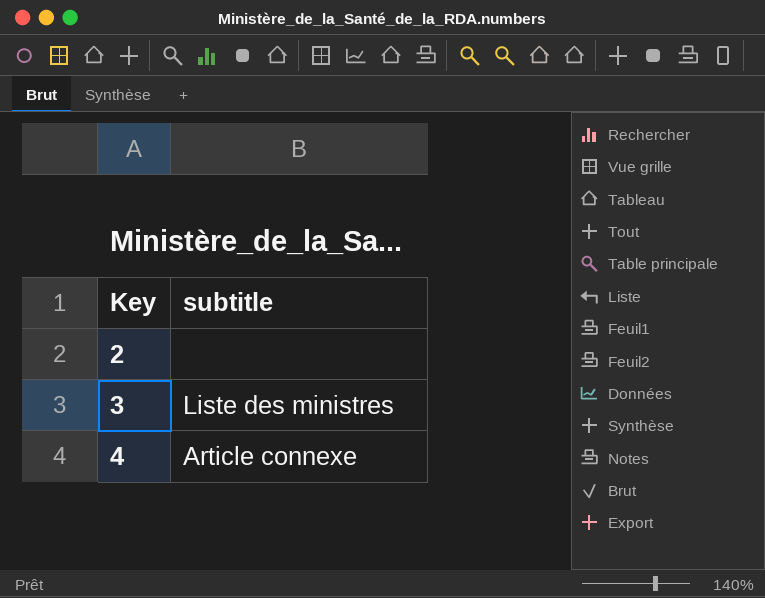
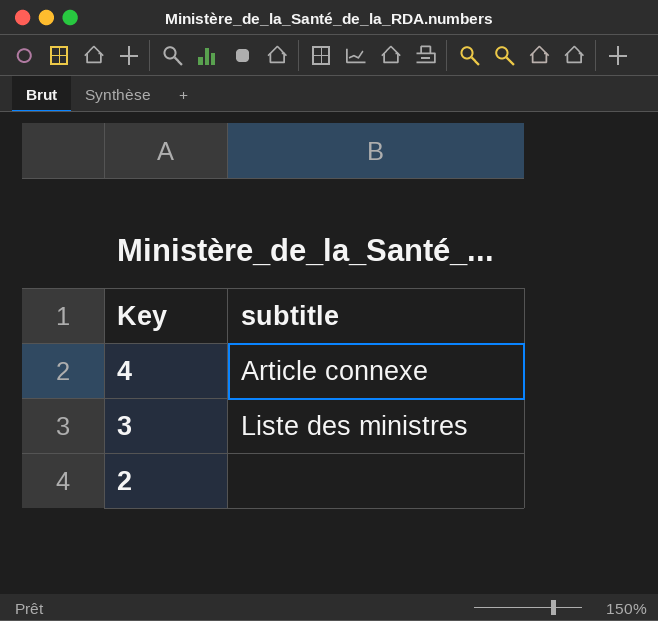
row order: Key ascending -> Key descending

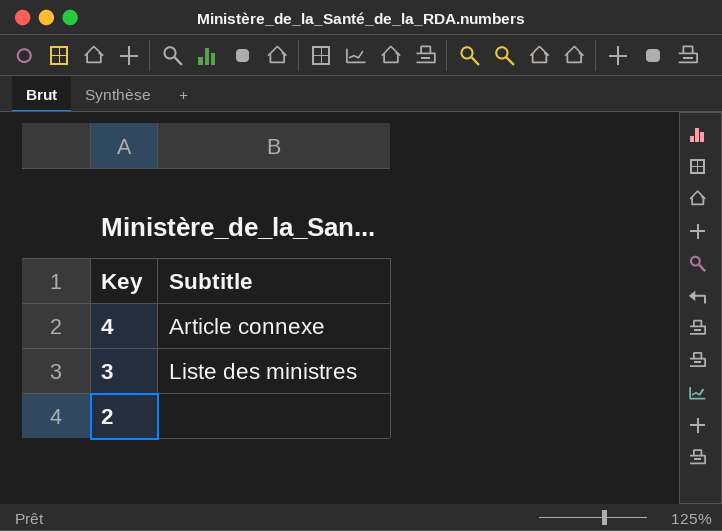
column name: subtitle -> Subtitle

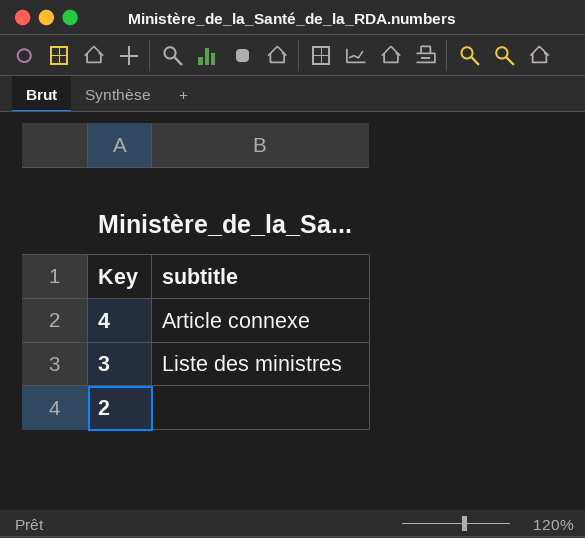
column name: Subtitle -> subtitle

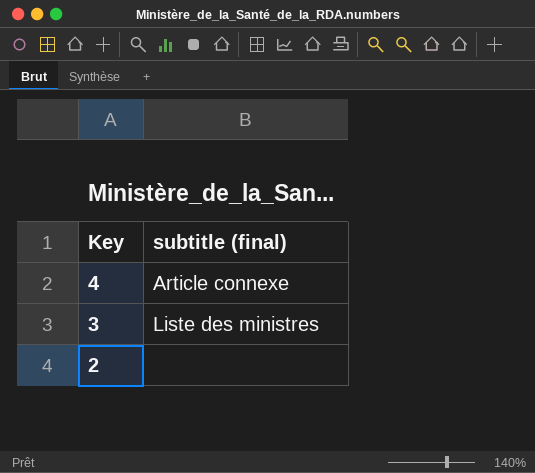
column name: subtitle -> subtitle (final)

